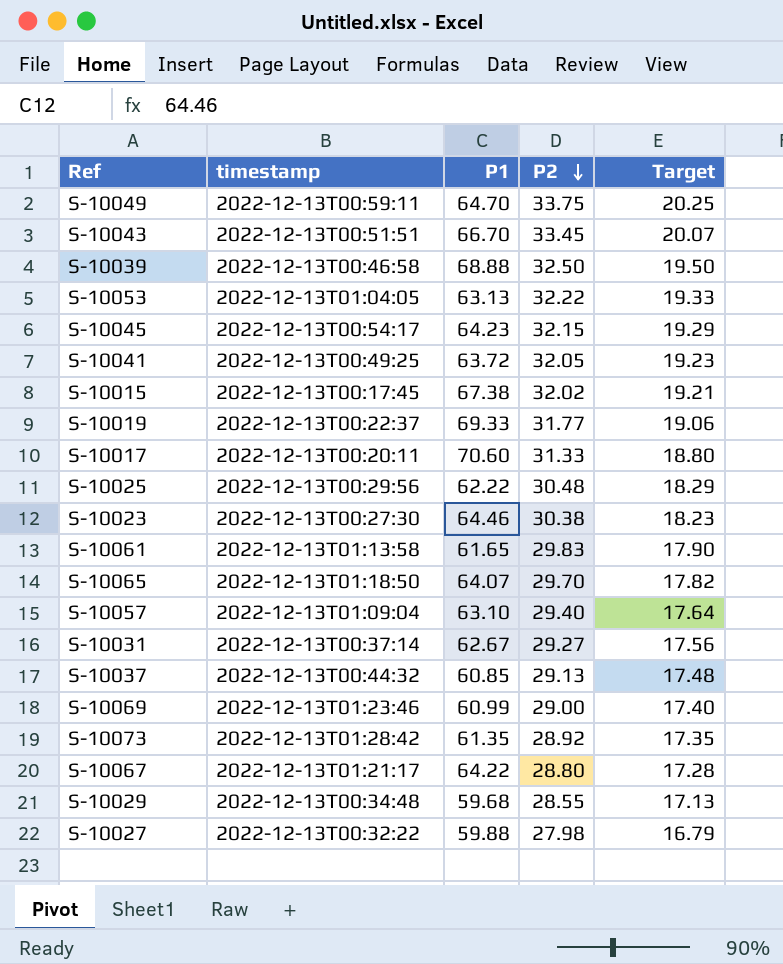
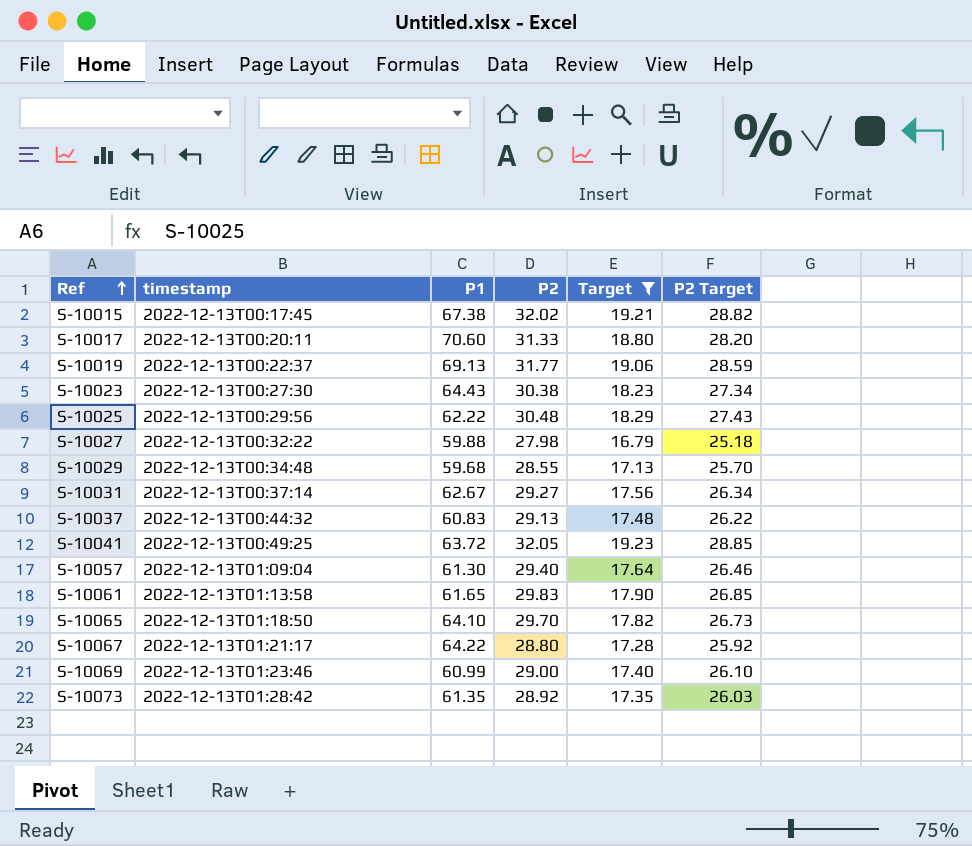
filter: none -> Target <= 19.23
row order: P2 descending -> Ref ascending
column P2 Target | formula: none -> [P2] * 0.9
S-10019 | P1: 69.33 -> 69.13
S-10023 | P1: 64.46 -> 64.43
S-10037 | P1: 60.85 -> 60.83
S-10057 | P1: 63.10 -> 61.30
S-10065 | P1: 64.07 -> 64.10

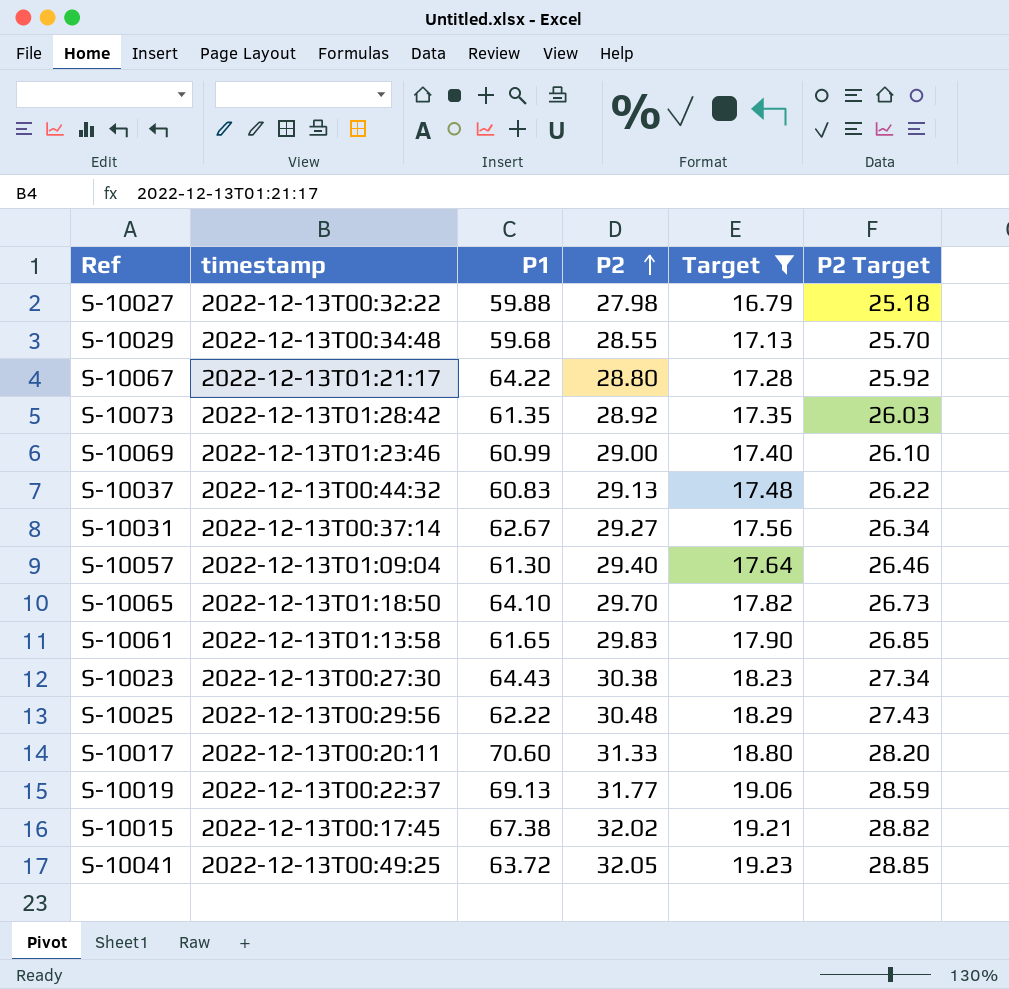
row order: Ref ascending -> P2 ascending

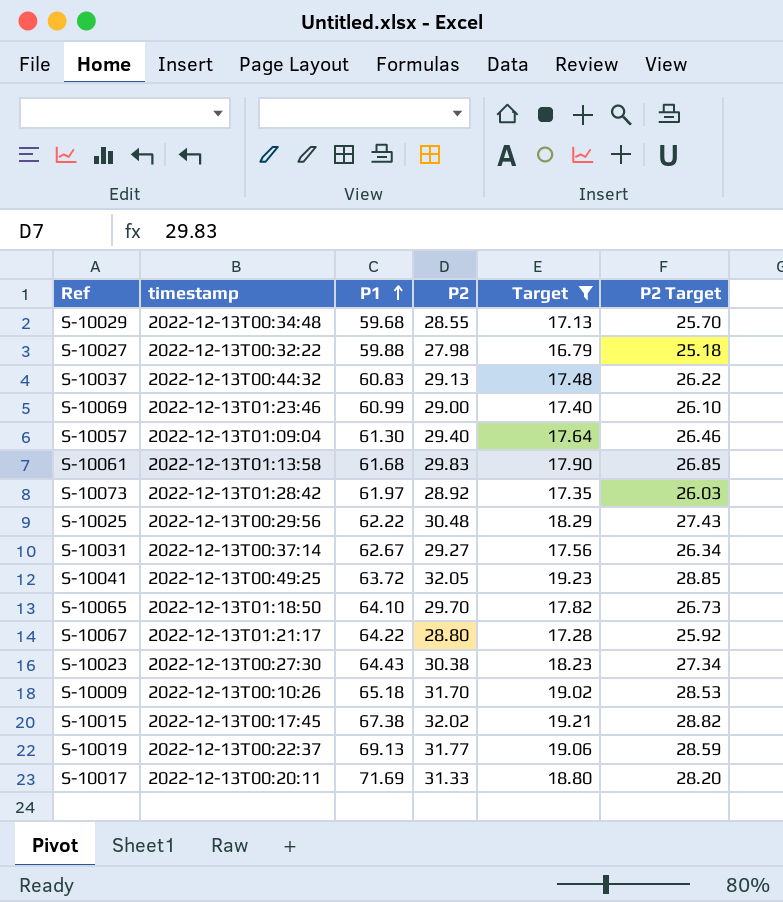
row order: P2 ascending -> P1 ascending
S-10061 | P1: 61.65 -> 61.68
S-10073 | P1: 61.35 -> 61.97
row S-10009: none -> 2022-12-13T00:10:26 | 65.18 | 31.70 | 19.02 | 28.53
S-10017 | P1: 70.60 -> 71.69

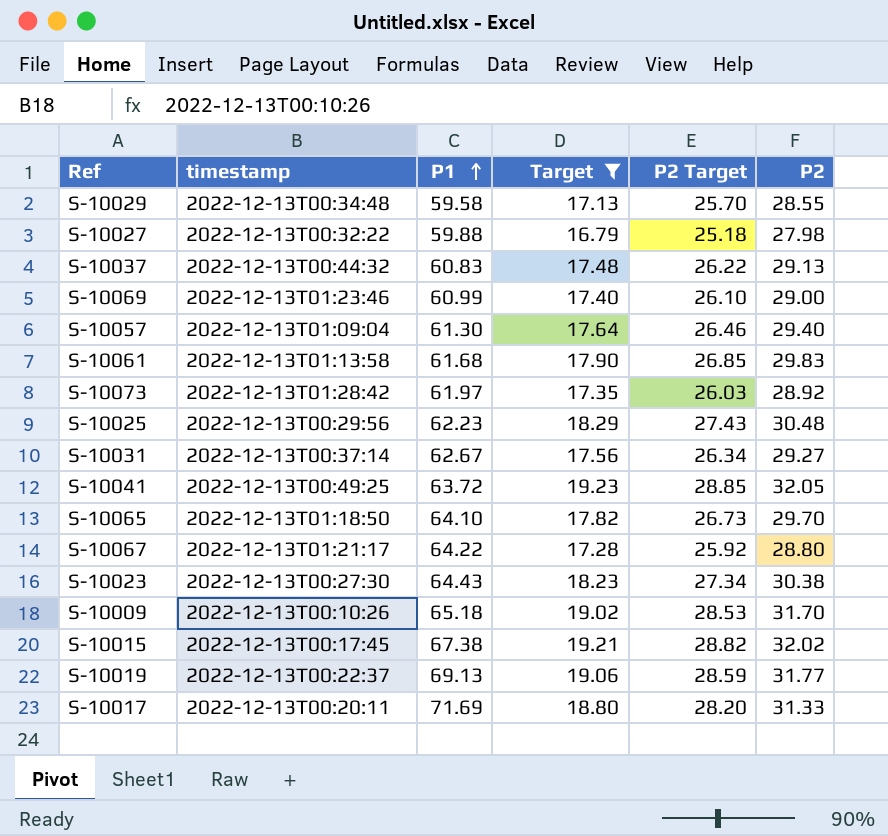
column P2 | position: 4 -> 6
S-10029 | P1: 59.68 -> 59.58
S-10025 | P1: 62.22 -> 62.23

